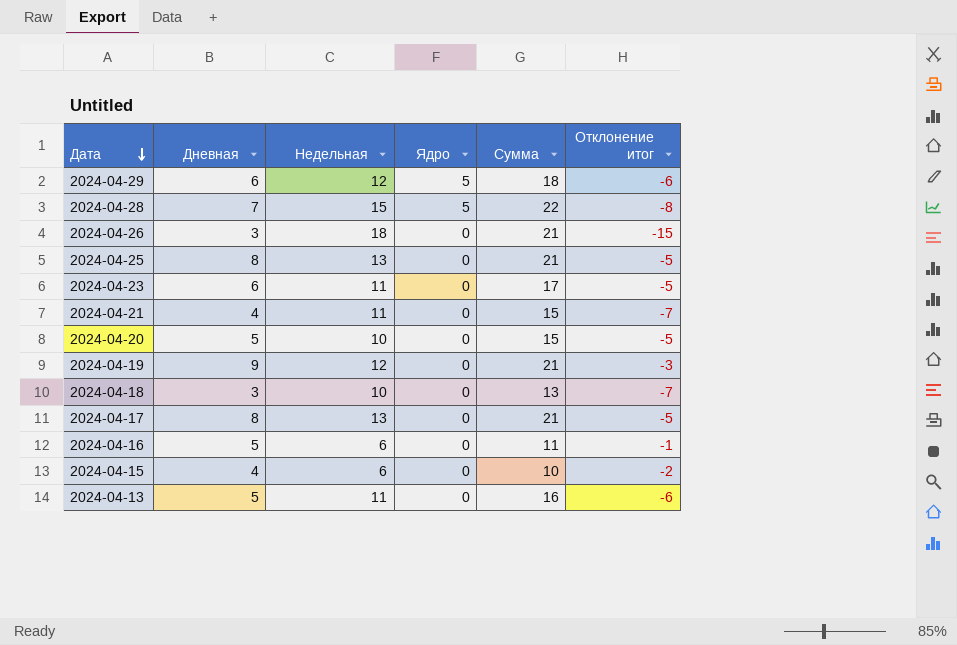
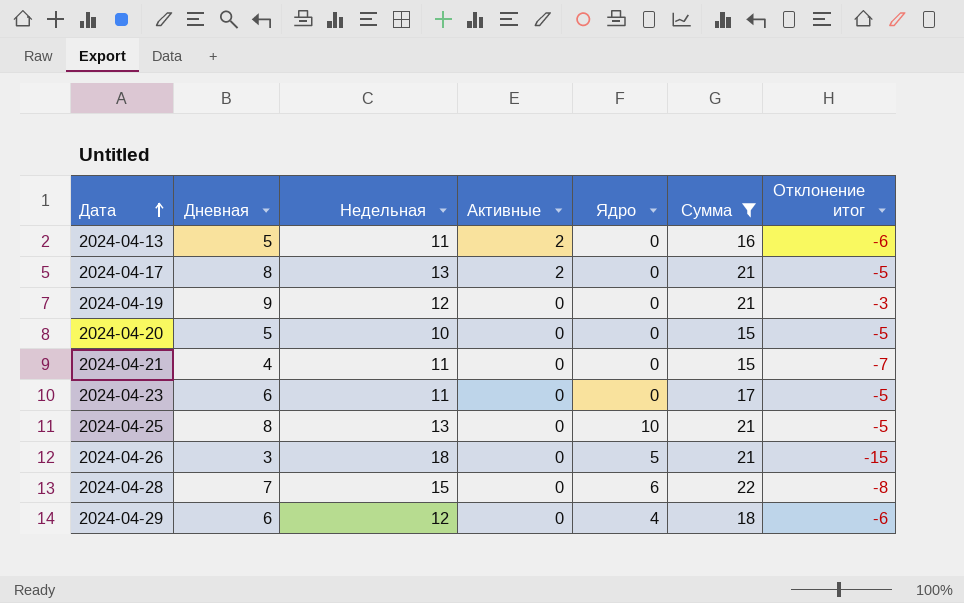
filter: none -> Сумма >= 15
row order: Дата descending -> Дата ascending
column Активные | position: none -> 4
2024-04-25 | Ядро: 0 -> 10
2024-04-26 | Ядро: 0 -> 5
2024-04-28 | Ядро: 5 -> 6
2024-04-29 | Ядро: 5 -> 4

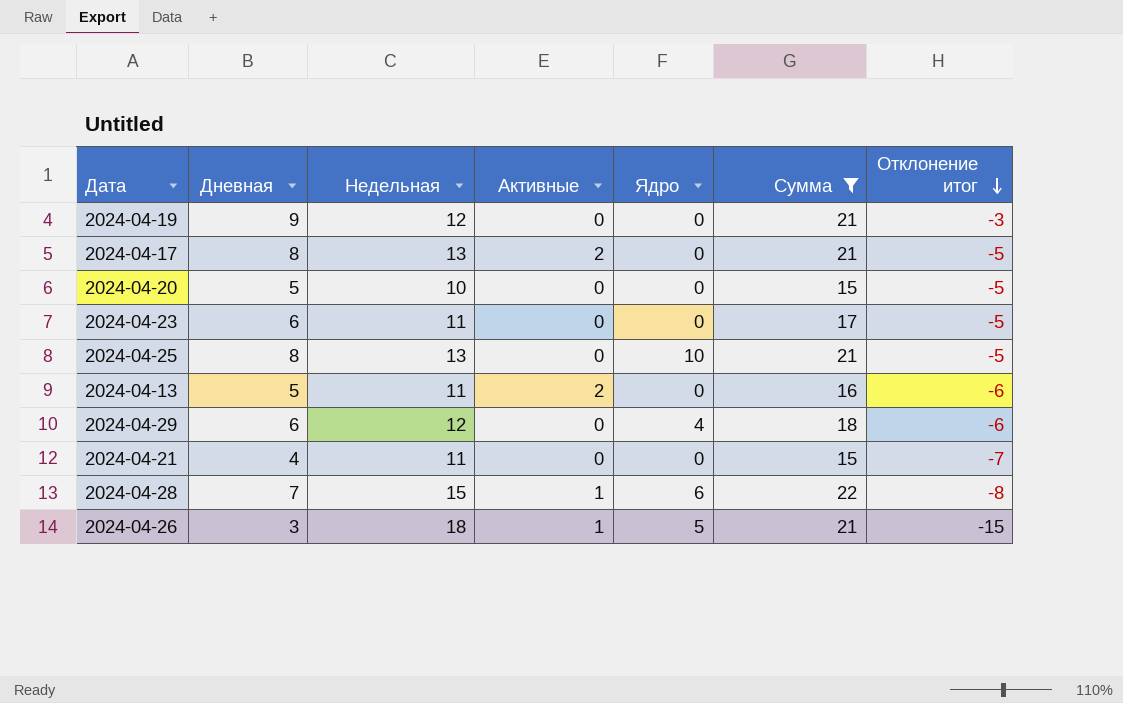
row order: Дата ascending -> Отклонение итог descending
2024-04-28 | Активные: 0 -> 1
2024-04-26 | Активные: 0 -> 1

